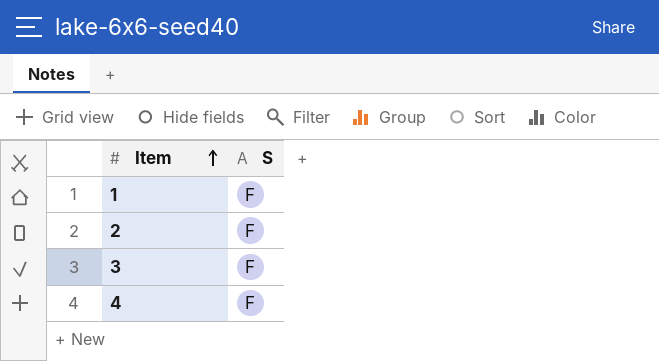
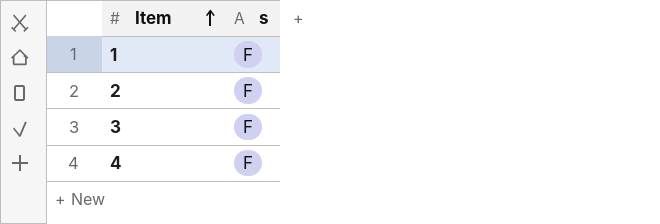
column name: S -> s

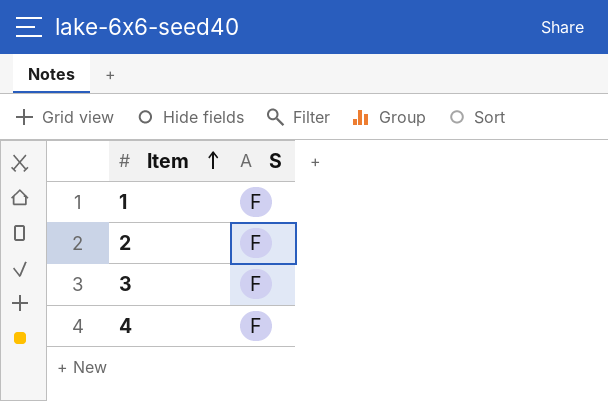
column name: s -> S

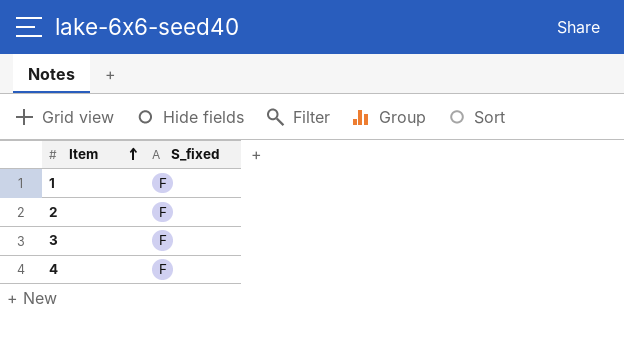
column name: S -> S_fixed

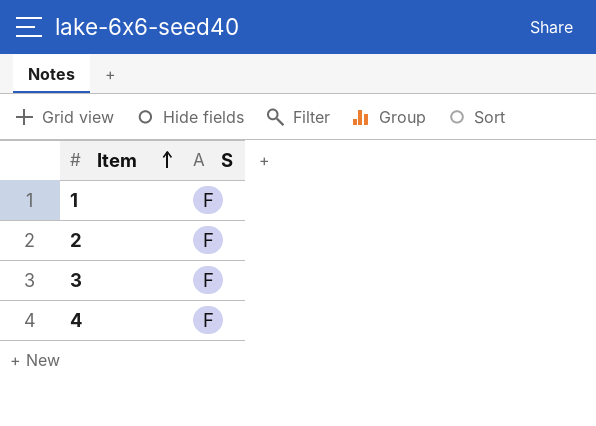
column name: S_fixed -> S

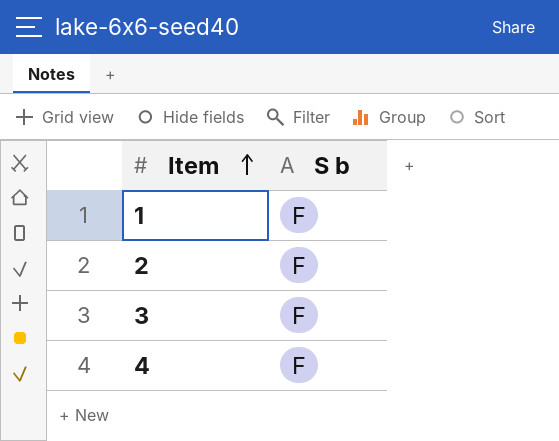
column name: S -> S b

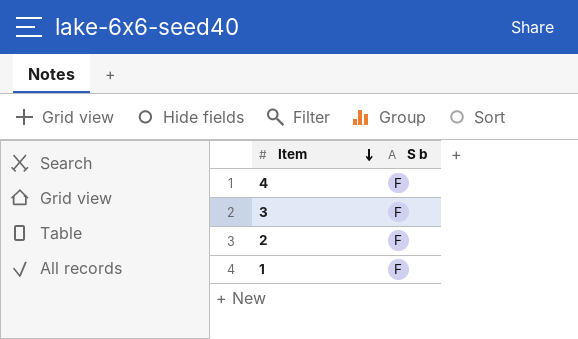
row order: Item ascending -> Item descending

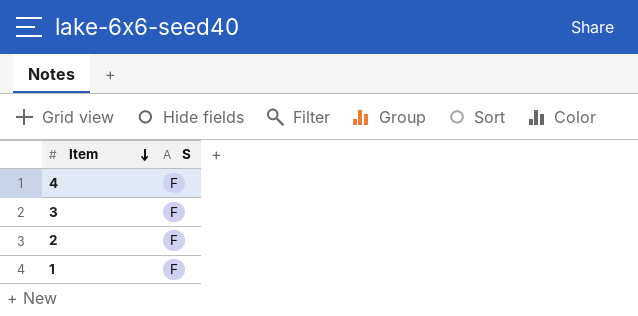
column name: S b -> S

